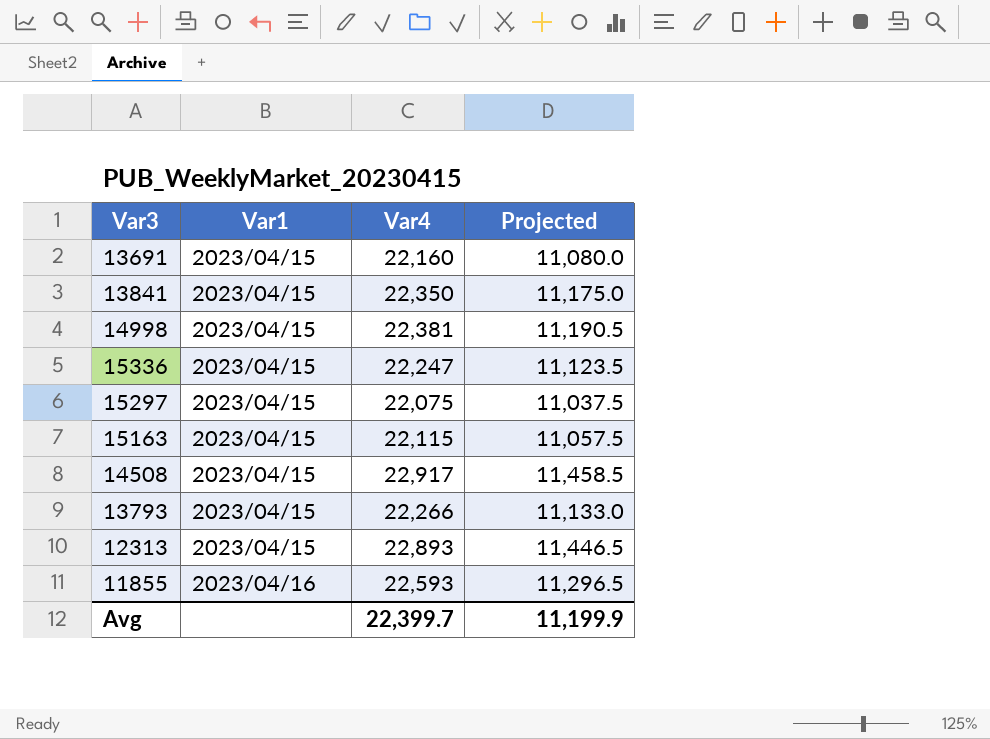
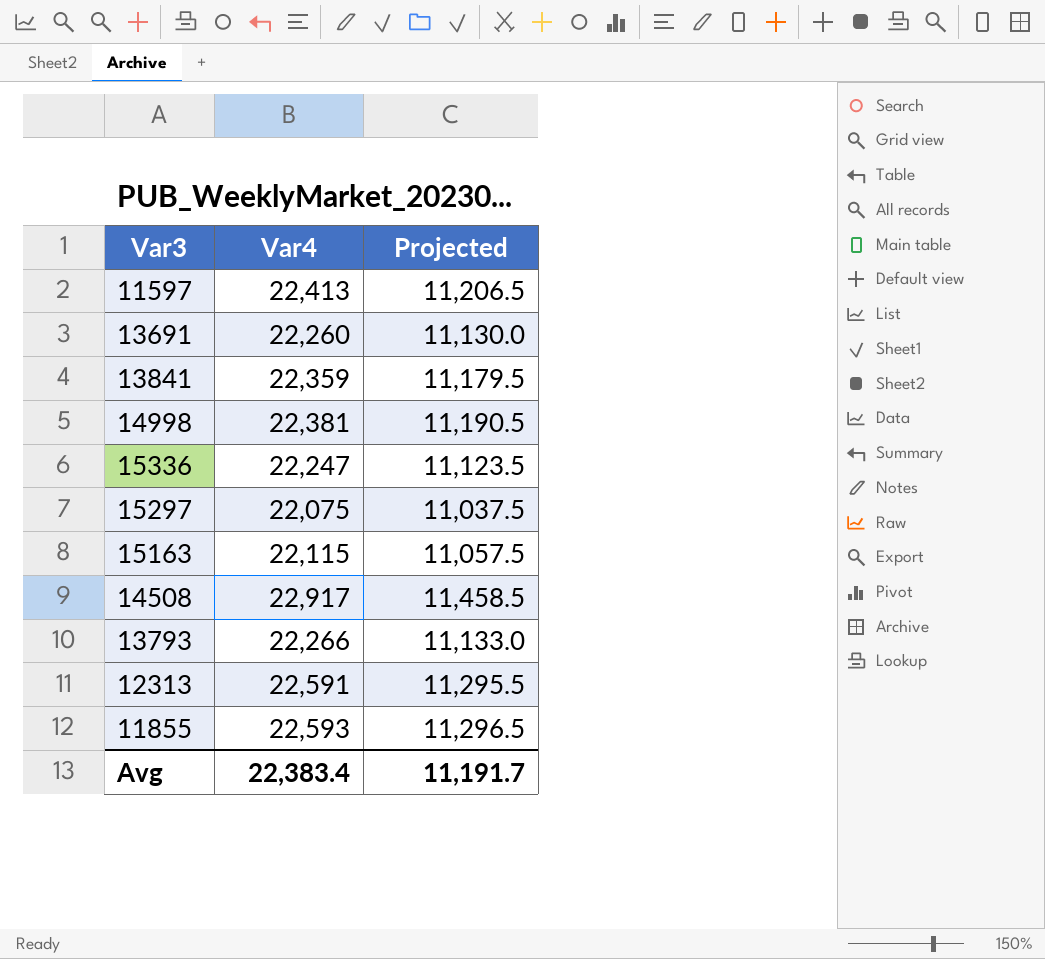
column Var1 | position: 2 -> none
row 11597: none -> 22,413 | 11,206.5
13691 | Var4: 22,160 -> 22,260
13691 | Projected: 11,080.0 -> 11,130.0
13841 | Var4: 22,350 -> 22,359
13841 | Projected: 11,175.0 -> 11,179.5
12313 | Var4: 22,893 -> 22,591
12313 | Projected: 11,446.5 -> 11,295.5
Avg | Var4: 22,399.7 -> 22,383.4
Avg | Projected: 11,199.9 -> 11,191.7

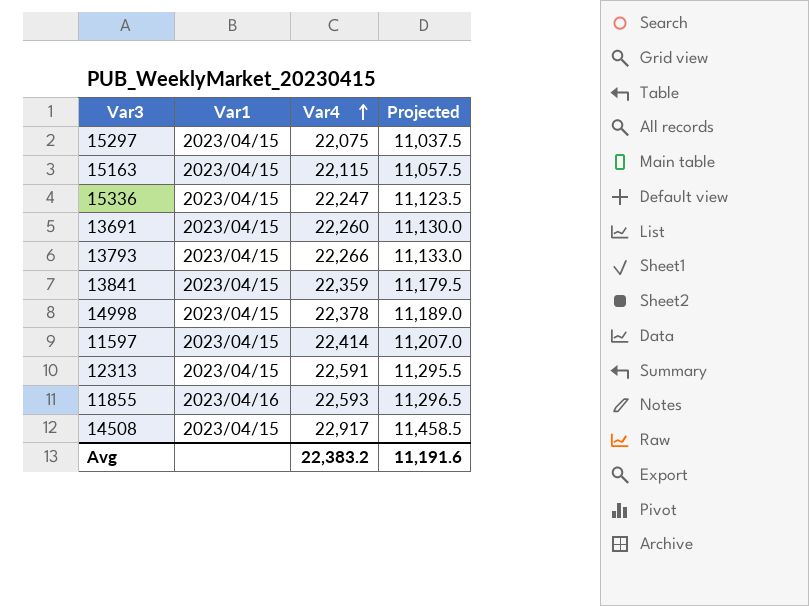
row order: none -> Var4 ascending
column Var1 | position: none -> 2
14998 | Var4: 22,381 -> 22,378
14998 | Projected: 11,190.5 -> 11,189.0
11597 | Var4: 22,413 -> 22,414
11597 | Projected: 11,206.5 -> 11,207.0
Avg | Var4: 22,383.4 -> 22,383.2
Avg | Projected: 11,191.7 -> 11,191.6

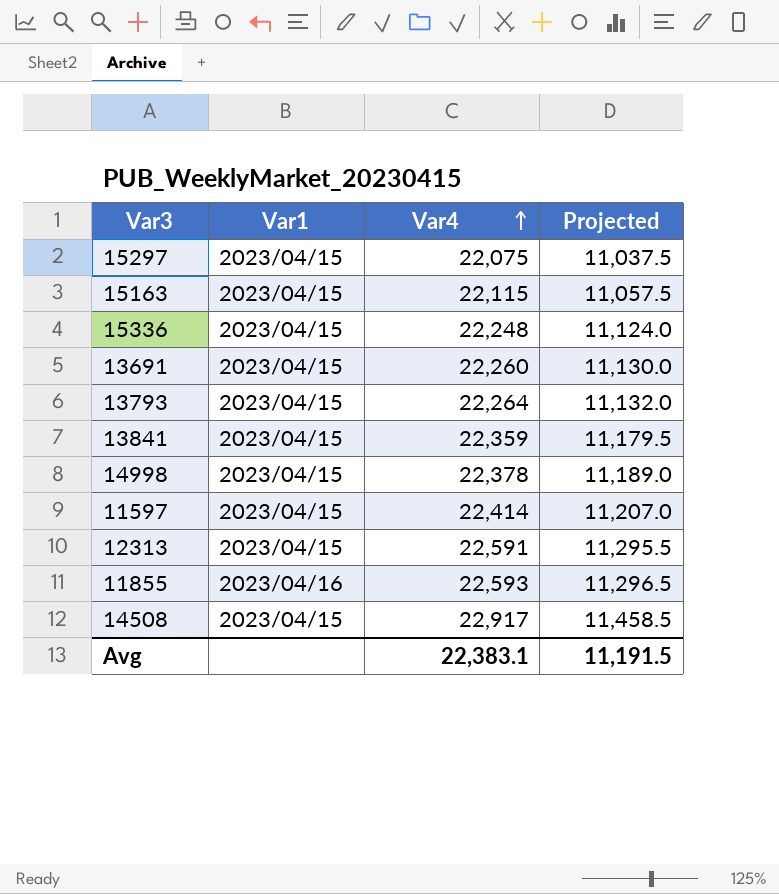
15336 | Var4: 22,247 -> 22,248
15336 | Projected: 11,123.5 -> 11,124.0
13793 | Var4: 22,266 -> 22,264
13793 | Projected: 11,133.0 -> 11,132.0
Avg | Var4: 22,383.2 -> 22,383.1
Avg | Projected: 11,191.6 -> 11,191.5

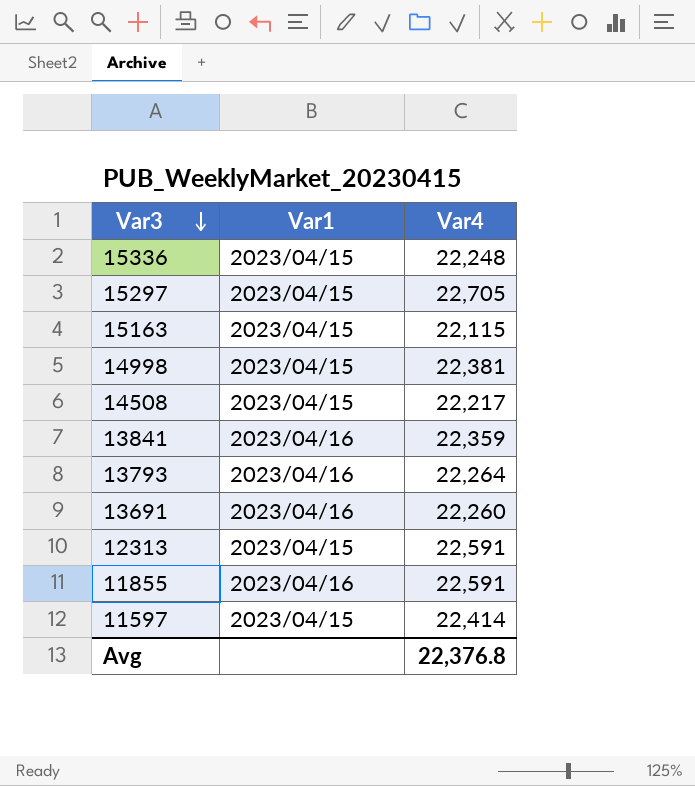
row order: Var4 ascending -> Var3 descending
column Projected | formula: [Var4] * 0.5 -> none
15297 | Var4: 22,075 -> 22,705
14998 | Var4: 22,378 -> 22,381
14508 | Var4: 22,917 -> 22,217
13841 | Var1: 2023/04/15 -> 2023/04/16
13793 | Var1: 2023/04/15 -> 2023/04/16
13691 | Var1: 2023/04/15 -> 2023/04/16
11855 | Var4: 22,593 -> 22,591
Avg | Var4: 22,383.1 -> 22,376.8

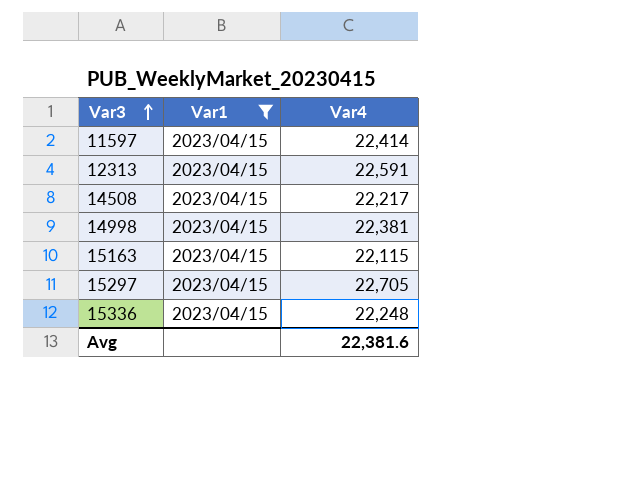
filter: none -> Var1 = 2023/04/15
row order: Var3 descending -> Var3 ascending
Avg | Var4: 22,376.8 -> 22,381.6

